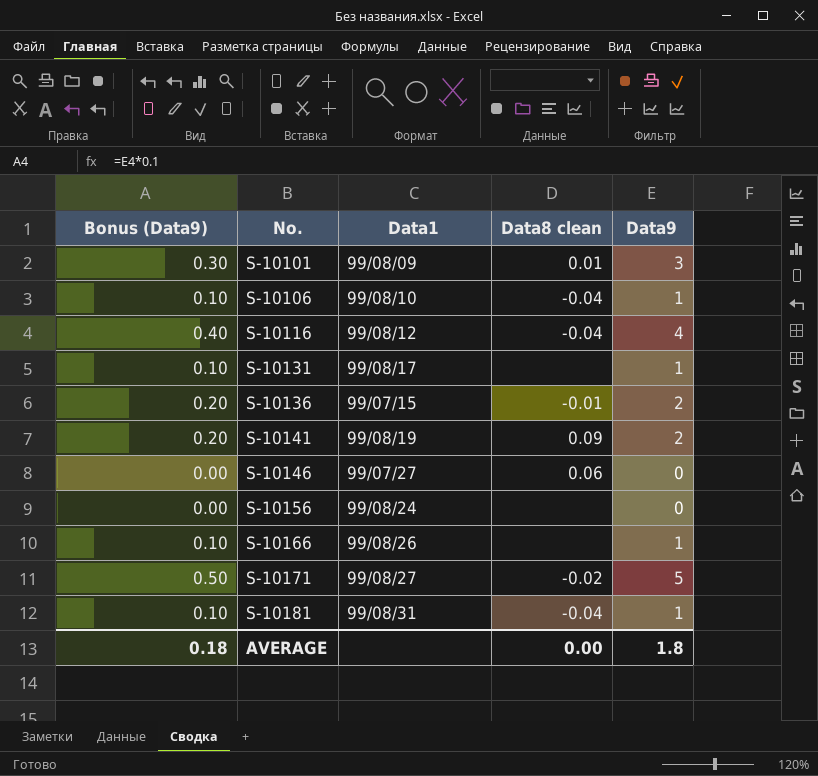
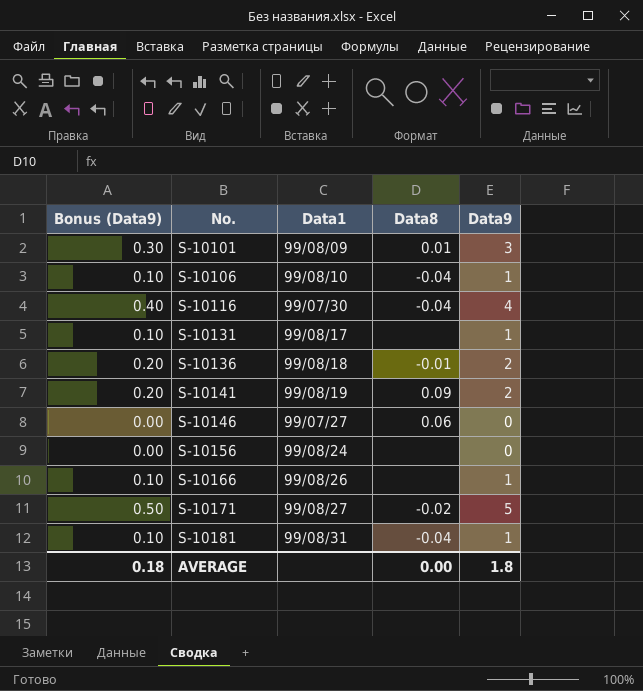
column name: Data8 clean -> Data8
S-10116 | Data1: 99/08/12 -> 99/07/30
S-10136 | Data1: 99/07/15 -> 99/08/18

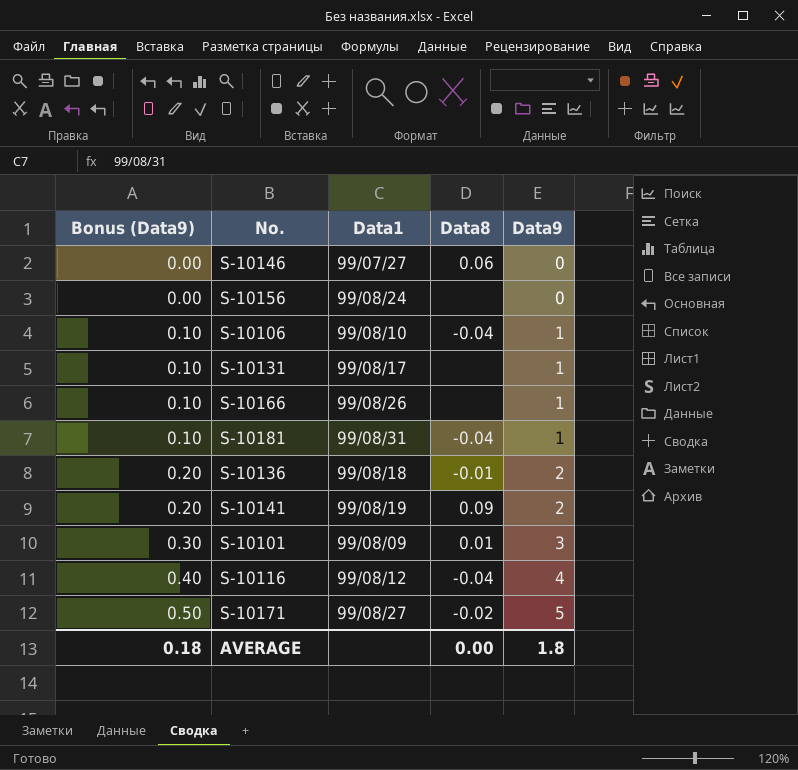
row order: No. ascending -> Bonus (Data9) ascending
S-10116 | Data1: 99/07/30 -> 99/08/12

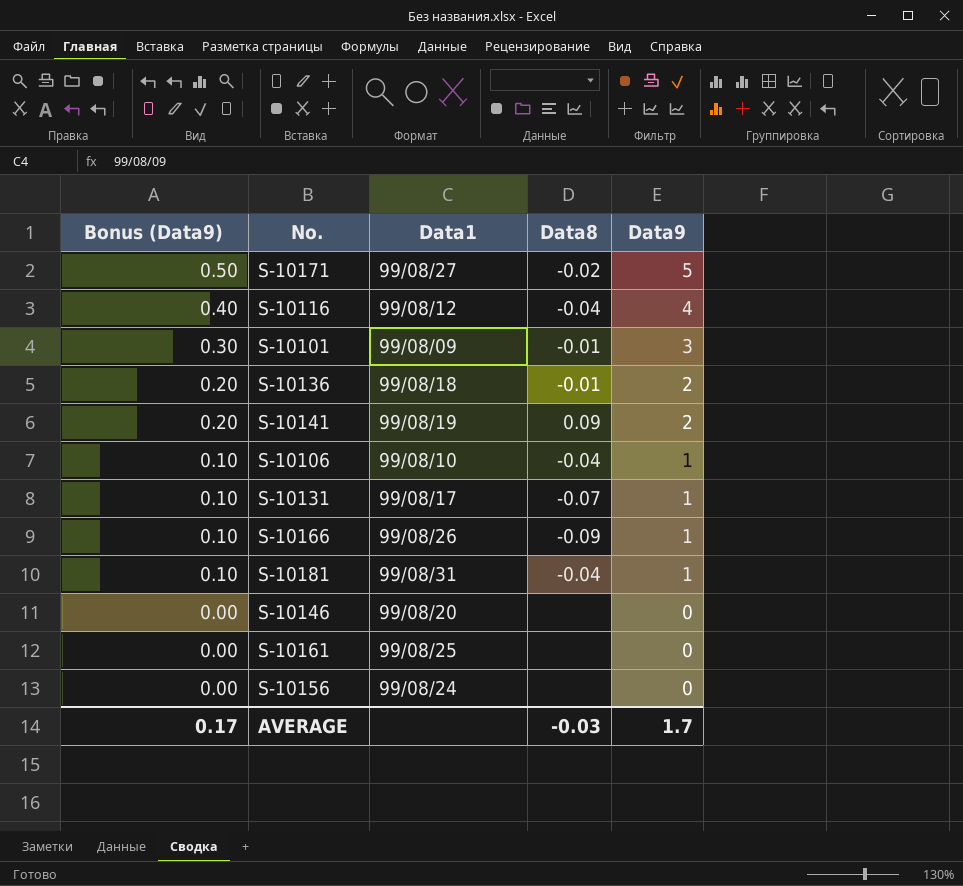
row order: Bonus (Data9) ascending -> Bonus (Data9) descending
S-10101 | Data8: 0.01 -> -0.01
S-10131 | Data8: none -> -0.07
S-10166 | Data8: none -> -0.09
S-10146 | Data1: 99/07/27 -> 99/08/20
S-10146 | Data8: 0.06 -> none
row S-10161: none -> 0.00 | 99/08/25 | none | 0
AVERAGE | Bonus (Data9): 0.18 -> 0.17
AVERAGE | Data8: 0.00 -> -0.03
AVERAGE | Data9: 1.8 -> 1.7

